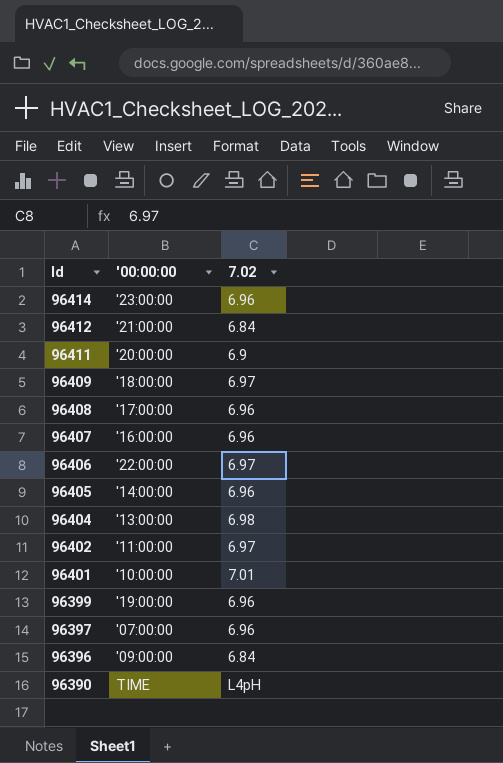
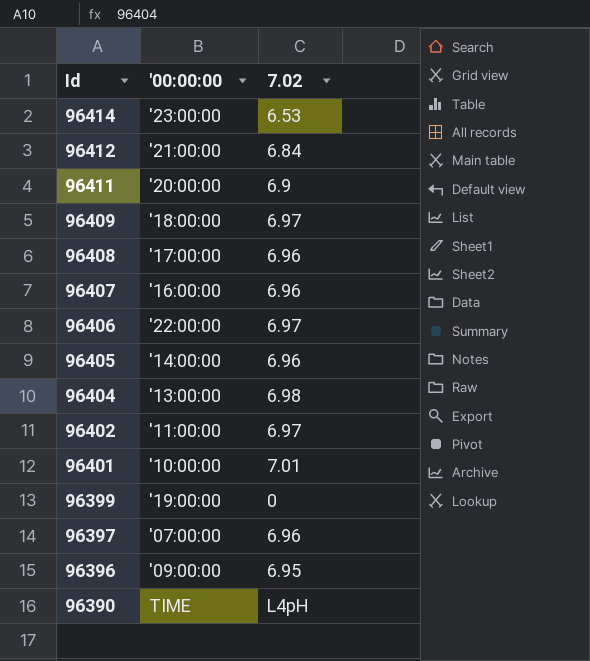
96414 | 7.02: 6.96 -> 6.53
96399 | 7.02: 6.96 -> 0
96396 | 7.02: 6.84 -> 6.95

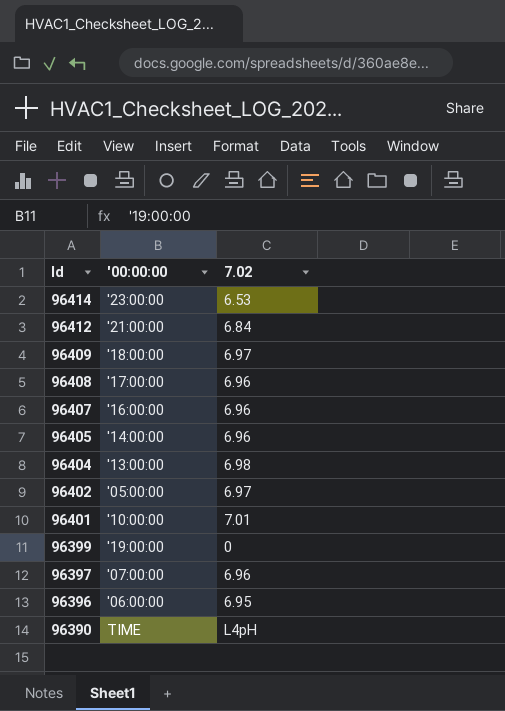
row 96411: '20:00:00 | 6.9 -> none
row 96406: '22:00:00 | 6.97 -> none
96402 | '00:00:00: '11:00:00 -> '05:00:00
96396 | '00:00:00: '09:00:00 -> '06:00:00

